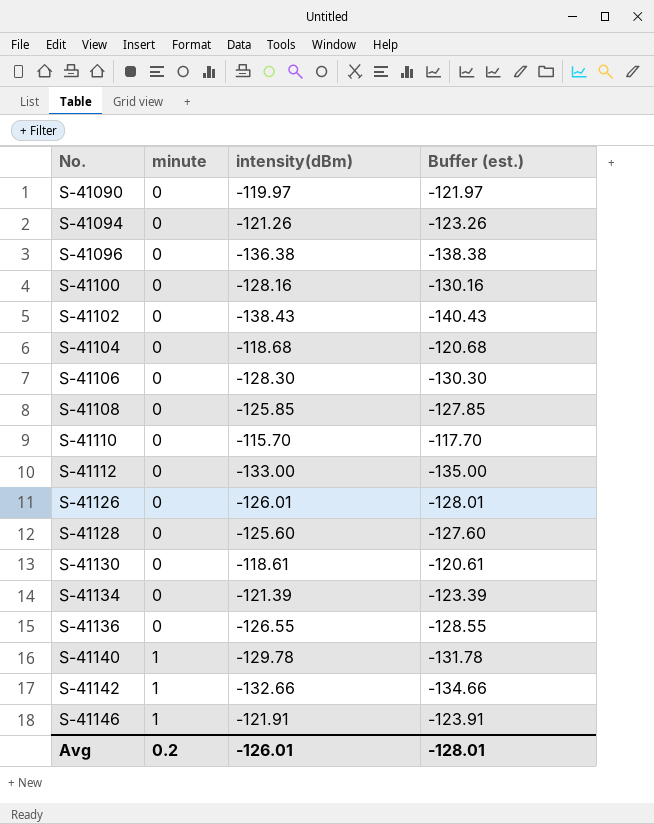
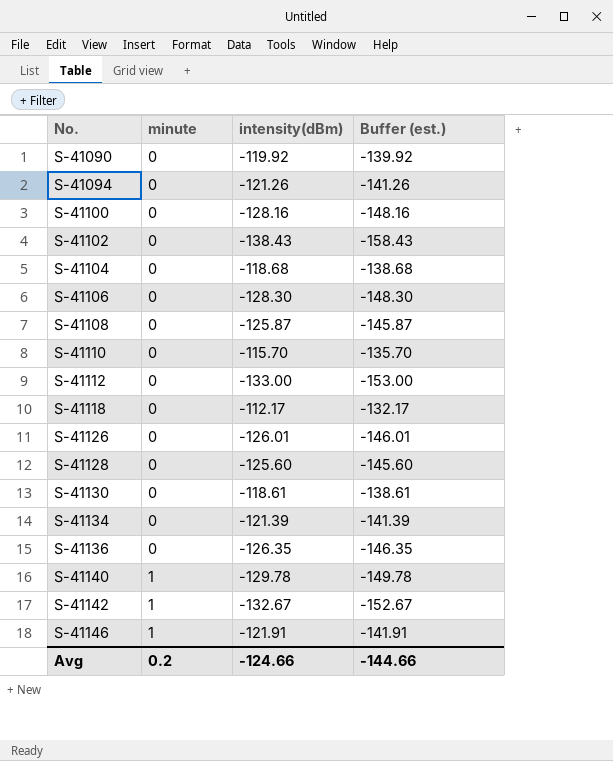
column Buffer (est.) | formula: [intensity(dBm)] - 2 -> [intensity(dBm)] - 20
row S-41096: 0 | -136.38 | -138.38 -> none
S-41090 | intensity(dBm): -119.97 -> -119.92
S-41108 | intensity(dBm): -125.85 -> -125.87
row S-41118: none -> 0 | -112.17 | -132.17
S-41136 | intensity(dBm): -126.55 -> -126.35
S-41142 | intensity(dBm): -132.66 -> -132.67
Avg | intensity(dBm): -126.01 -> -124.66
Avg | Buffer (est.): -128.01 -> -144.66

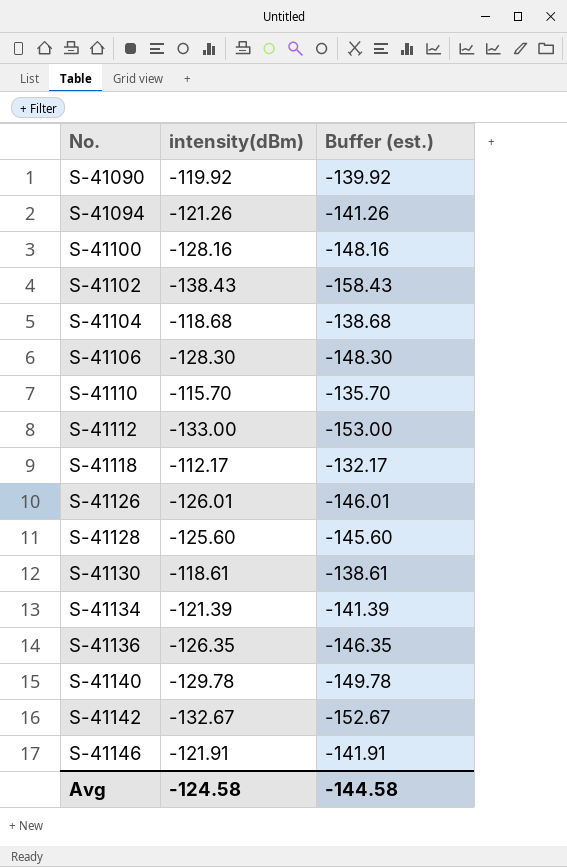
column minute | position: 2 -> none
row S-41108: 0 | -125.87 | -145.87 -> none
Avg | intensity(dBm): -124.66 -> -124.58
Avg | Buffer (est.): -144.66 -> -144.58

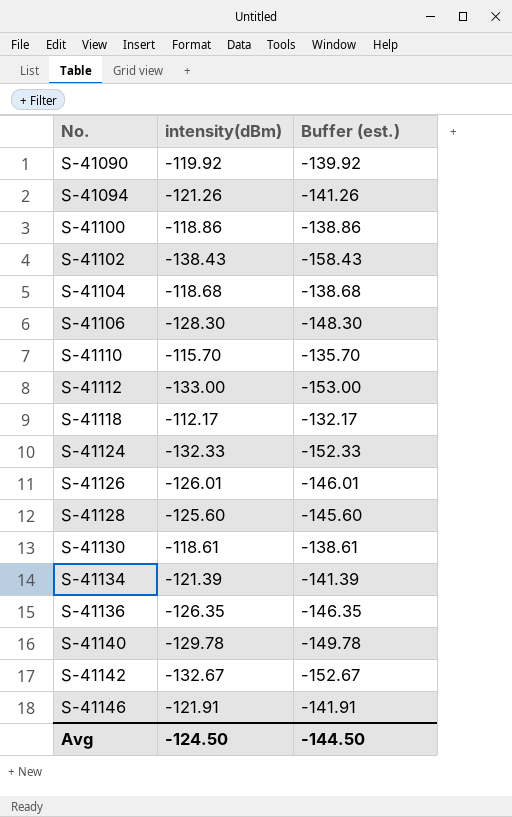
S-41100 | intensity(dBm): -128.16 -> -118.86
S-41100 | Buffer (est.): -148.16 -> -138.86
row S-41124: none -> -132.33 | -152.33
Avg | intensity(dBm): -124.58 -> -124.50
Avg | Buffer (est.): -144.58 -> -144.50

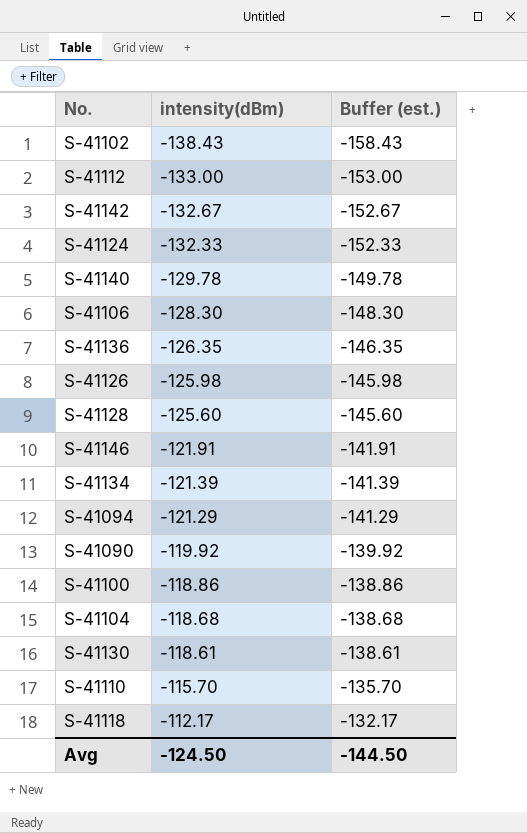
row order: No. ascending -> intensity(dBm) ascending
S-41126 | intensity(dBm): -126.01 -> -125.98
S-41126 | Buffer (est.): -146.01 -> -145.98
S-41094 | intensity(dBm): -121.26 -> -121.29
S-41094 | Buffer (est.): -141.26 -> -141.29

